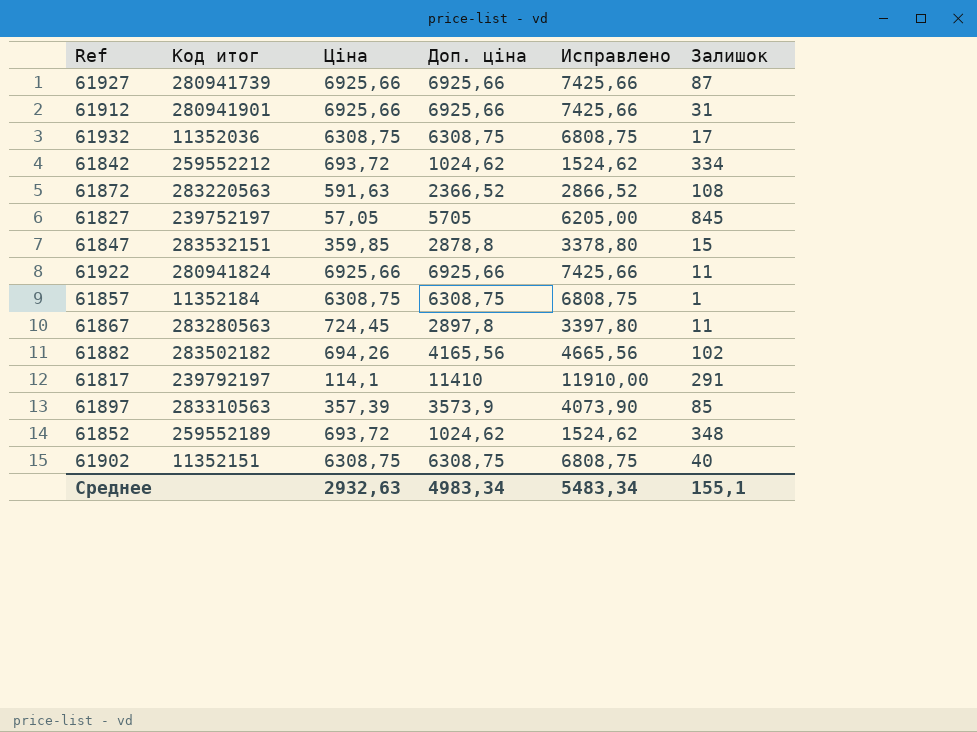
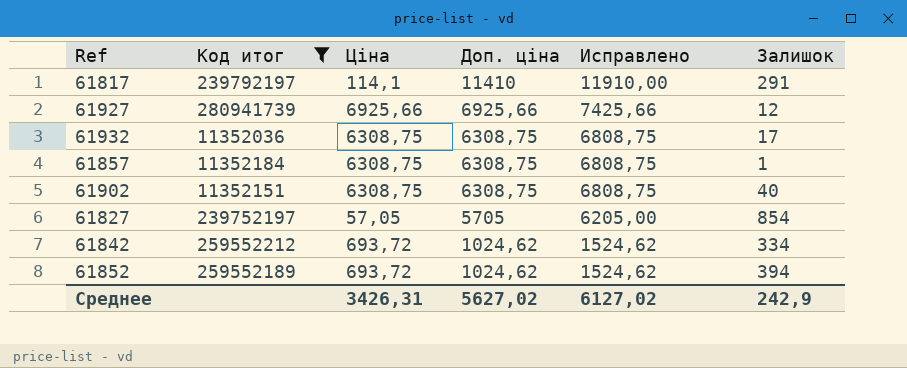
filter: none -> Код итог <= 280941739
row order: none -> Доп. ціна descending
61927 | Залишок: 87 -> 12
61827 | Залишок: 845 -> 854
61852 | Залишок: 348 -> 394
Среднее | Ціна: 2932,63 -> 3426,31
Среднее | Доп. ціна: 4983,34 -> 5627,02
Среднее | Исправлено: 5483,34 -> 6127,02
Среднее | Залишок: 155,1 -> 242,9

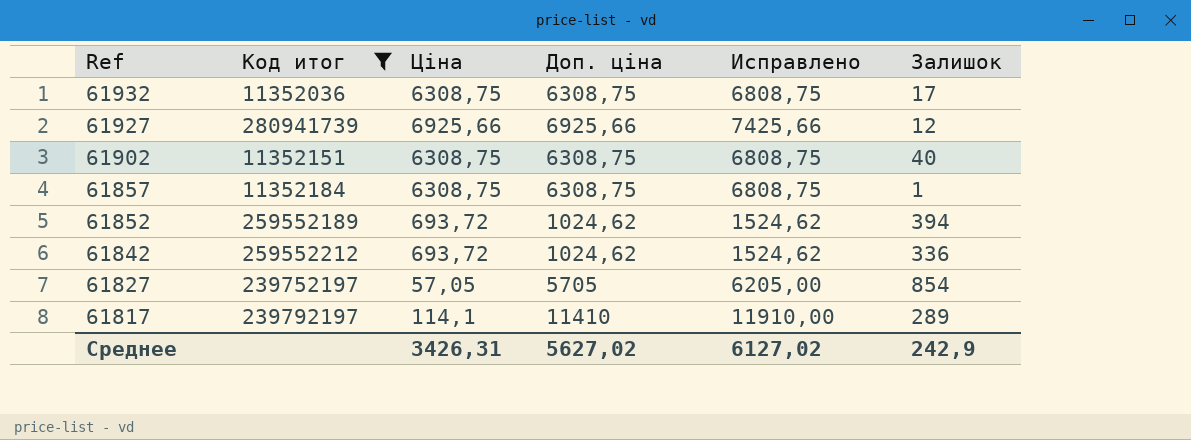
row order: Доп. ціна descending -> Ref descending
61842 | Залишок: 334 -> 336
61817 | Залишок: 291 -> 289

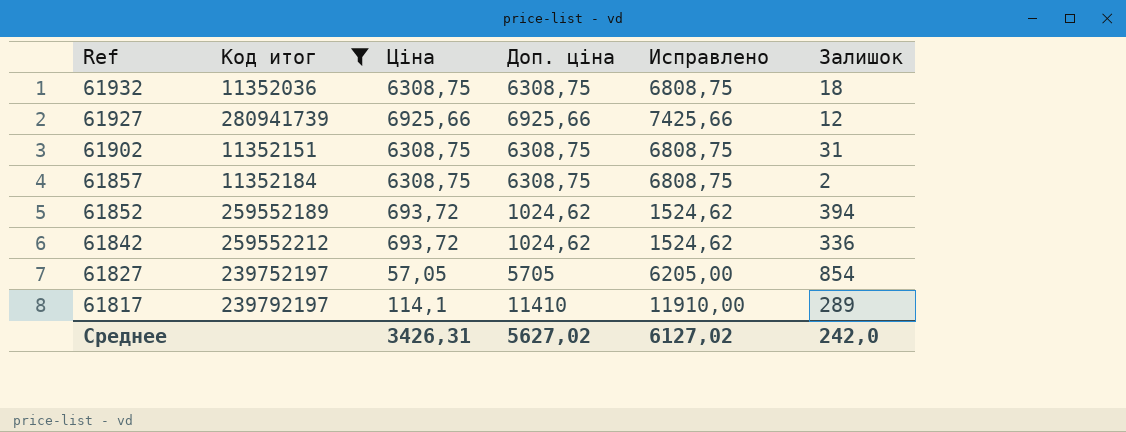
61932 | Залишок: 17 -> 18
61902 | Залишок: 40 -> 31
61857 | Залишок: 1 -> 2
Среднее | Залишок: 242,9 -> 242,0

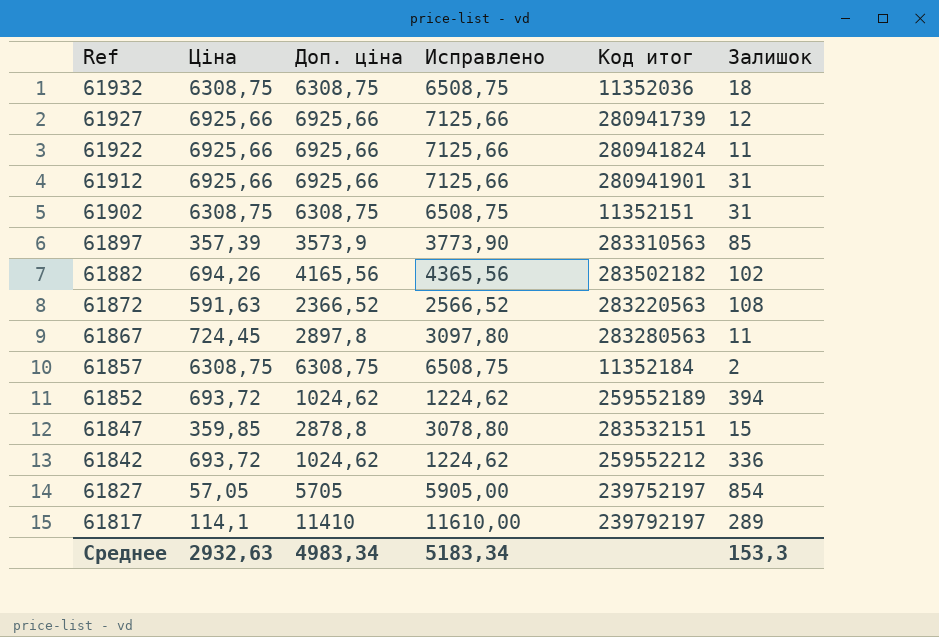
filter: Код итог <= 280941739 -> none
column Исправлено | formula: [Доп. ціна] + 500 -> [Доп. ціна] + 200
column Код итог | position: 2 -> 5
Среднее | Ціна: 3426,31 -> 2932,63
Среднее | Доп. ціна: 5627,02 -> 4983,34
Среднее | Исправлено: 6127,02 -> 5183,34
Среднее | Залишок: 242,0 -> 153,3

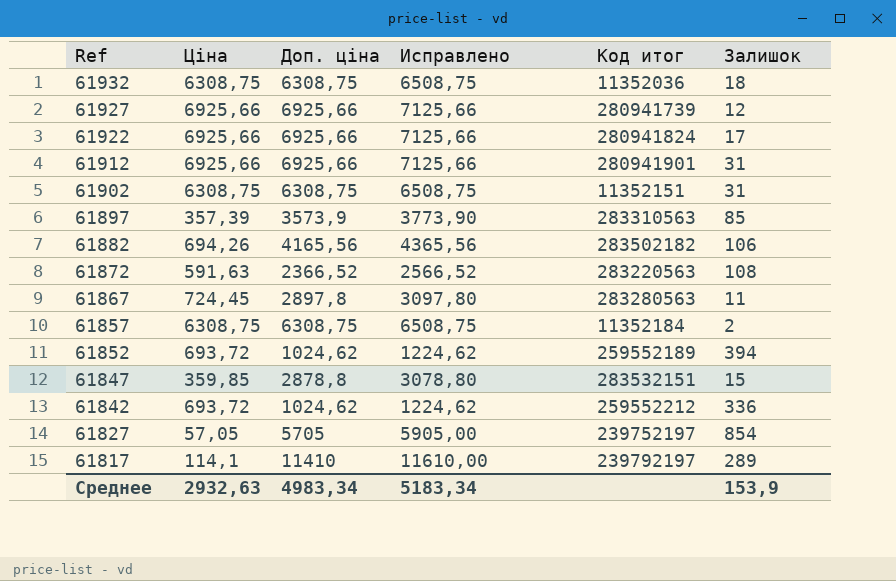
61922 | Залишок: 11 -> 17
61882 | Залишок: 102 -> 106
Среднее | Залишок: 153,3 -> 153,9

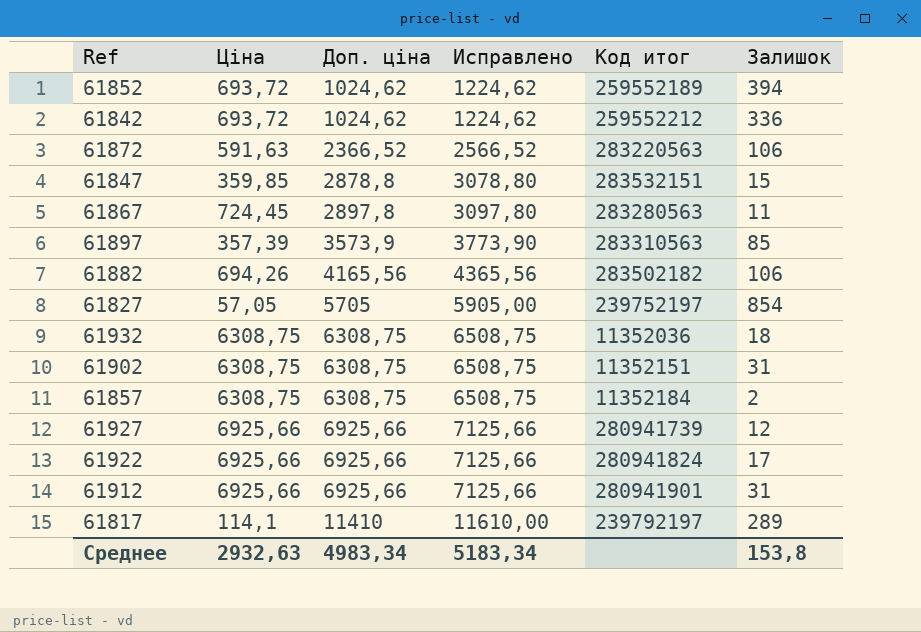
row order: Ref descending -> Доп. ціна ascending
61872 | Залишок: 108 -> 106
Среднее | Залишок: 153,9 -> 153,8

